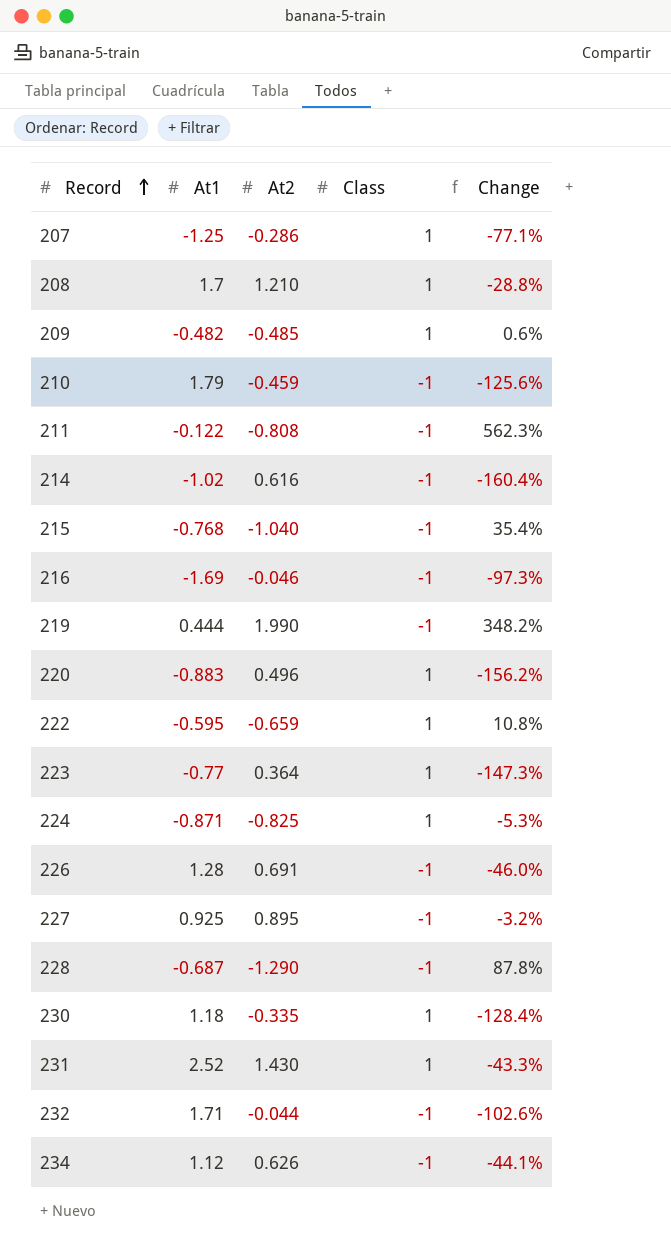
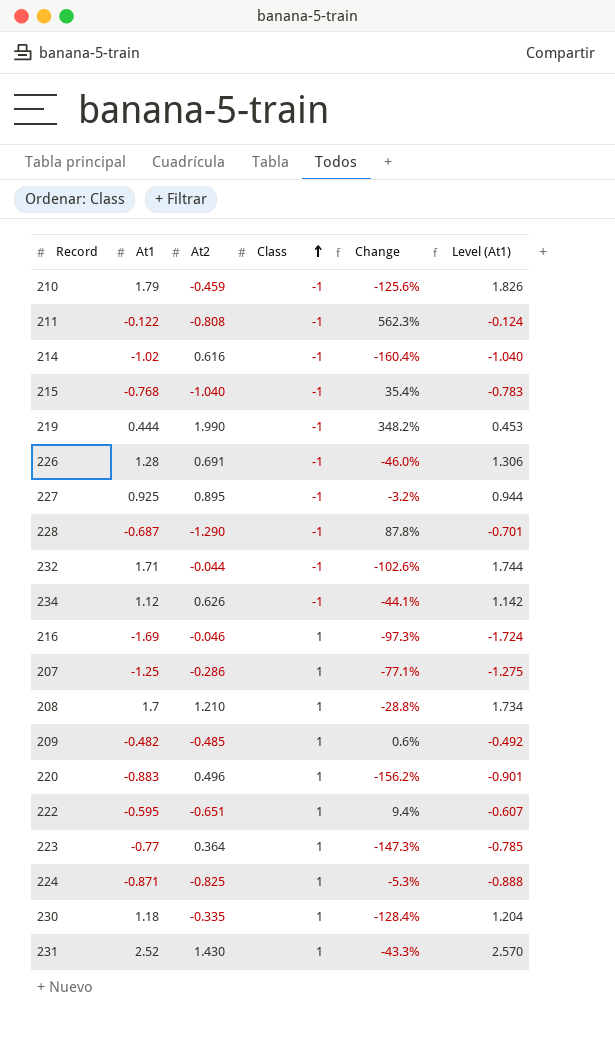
row order: Record ascending -> Class ascending
column Level (At1) | formula: none -> [At1] * 1.02
216 | Class: -1 -> 1
222 | At2: -0.659 -> -0.651
222 | Change: 10.8% -> 9.4%

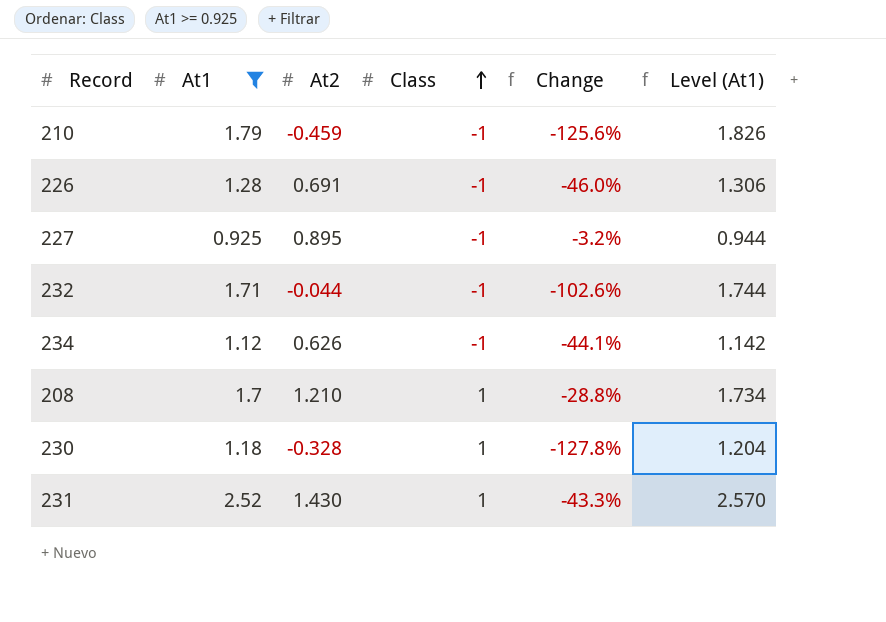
filter: none -> At1 >= 0.925
230 | At2: -0.335 -> -0.328
230 | Change: -128.4% -> -127.8%

